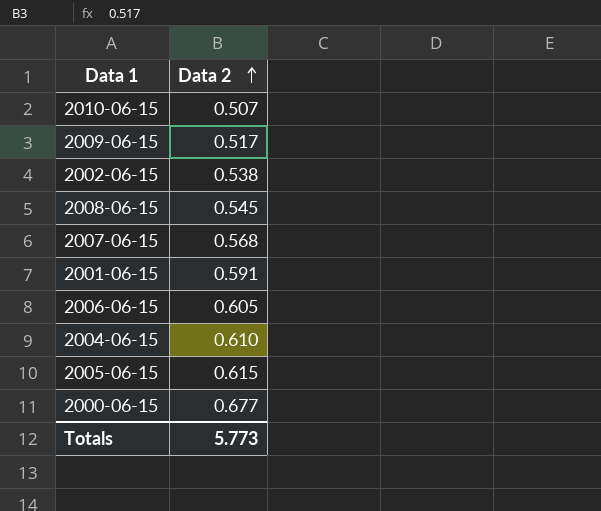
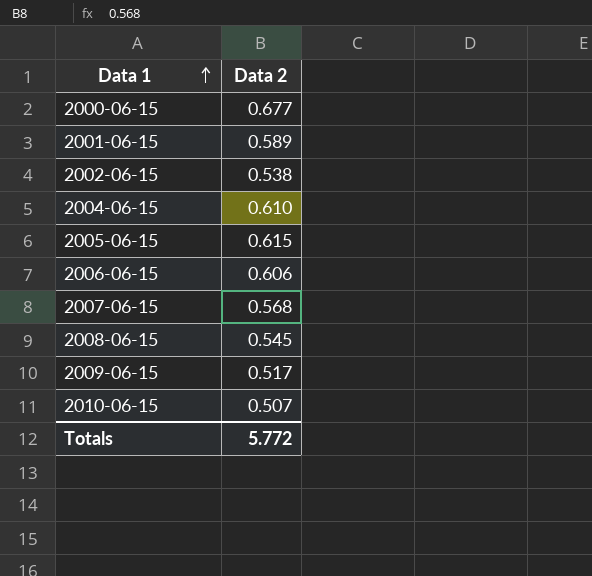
row order: Data 2 ascending -> Data 1 ascending
2001-06-15 | Data 2: 0.591 -> 0.589
2006-06-15 | Data 2: 0.605 -> 0.606
Totals | Data 2: 5.773 -> 5.772

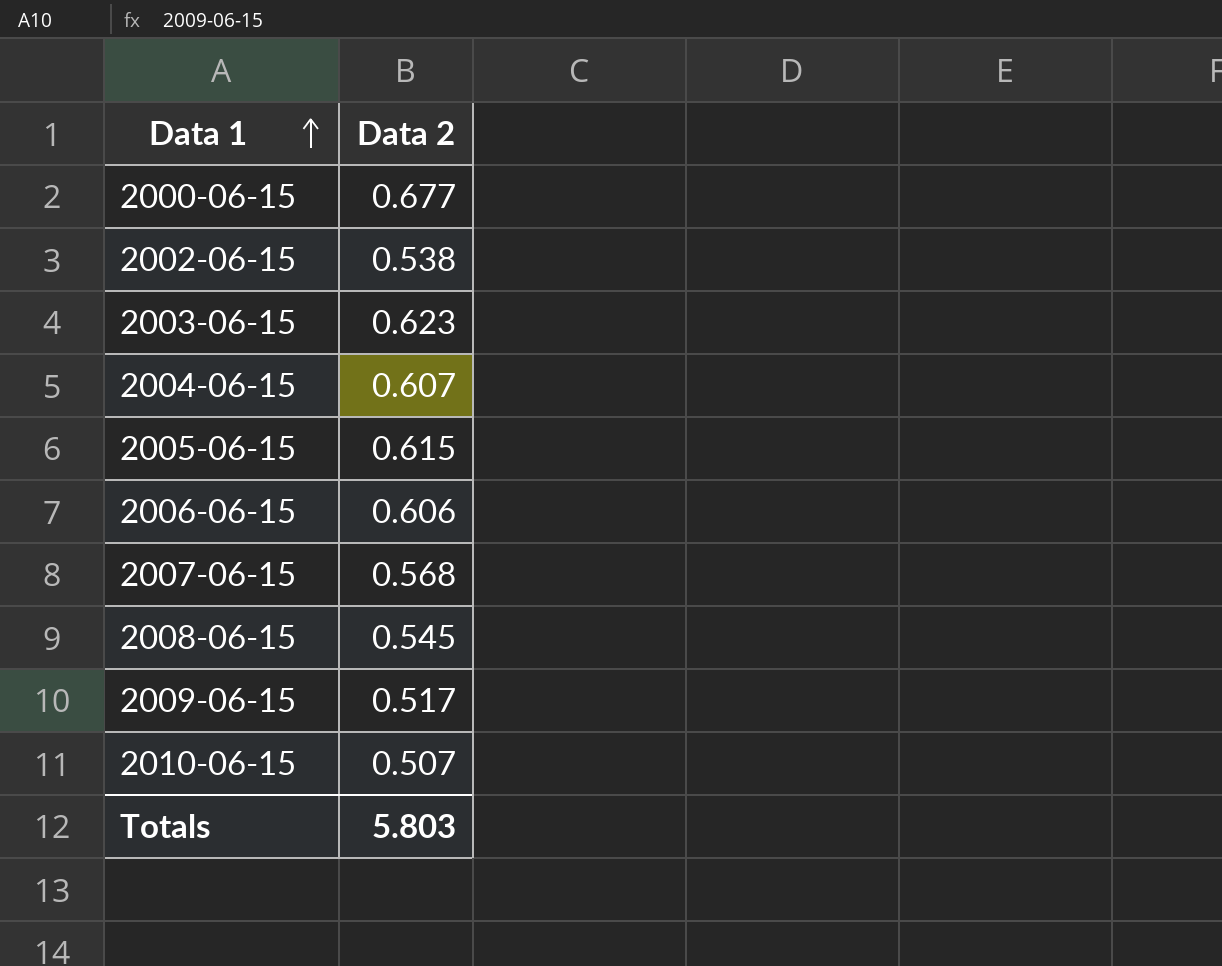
row 2001-06-15: 0.589 -> none
row 2003-06-15: none -> 0.623
2004-06-15 | Data 2: 0.610 -> 0.607
Totals | Data 2: 5.772 -> 5.803

